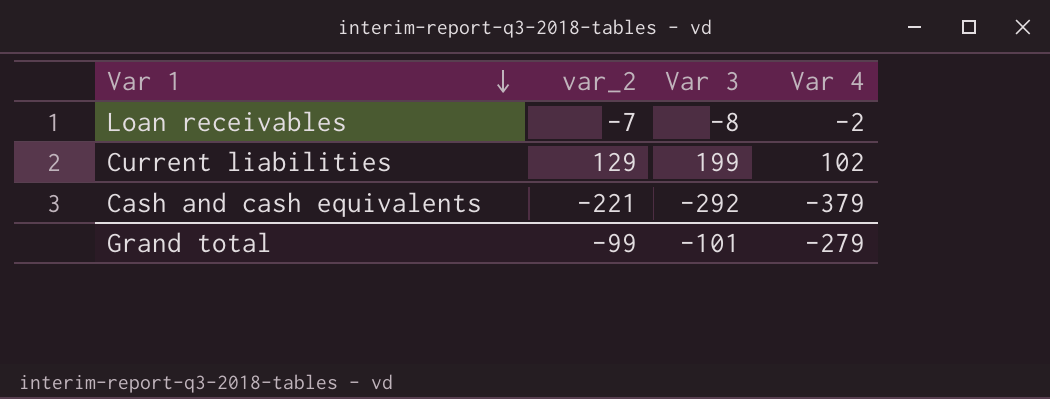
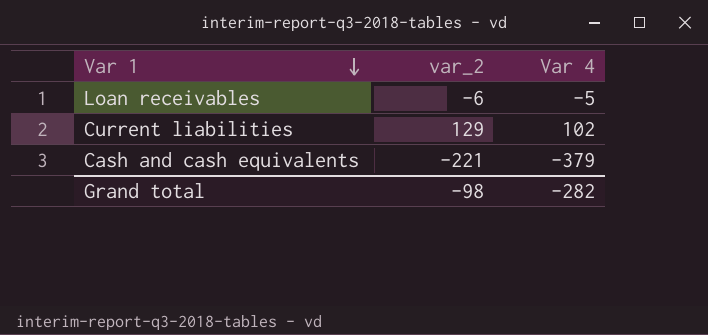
column Var 3 | position: 3 -> none
Loan receivables | var_2: -7 -> -6
Loan receivables | Var 4: -2 -> -5
Grand total | var_2: -99 -> -98
Grand total | Var 4: -279 -> -282

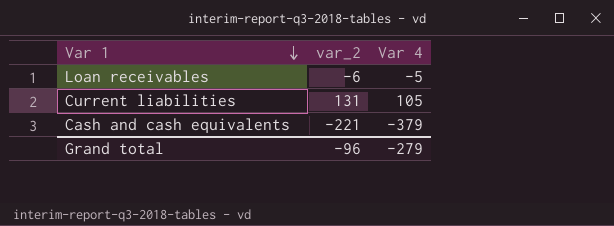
Current liabilities | var_2: 129 -> 131
Current liabilities | Var 4: 102 -> 105
Grand total | var_2: -98 -> -96
Grand total | Var 4: -282 -> -279

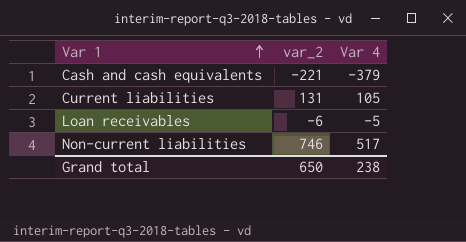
row order: Var 1 descending -> Var 1 ascending
row Non-current liabilities: none -> 746 | 517
Grand total | var_2: -96 -> 650
Grand total | Var 4: -279 -> 238

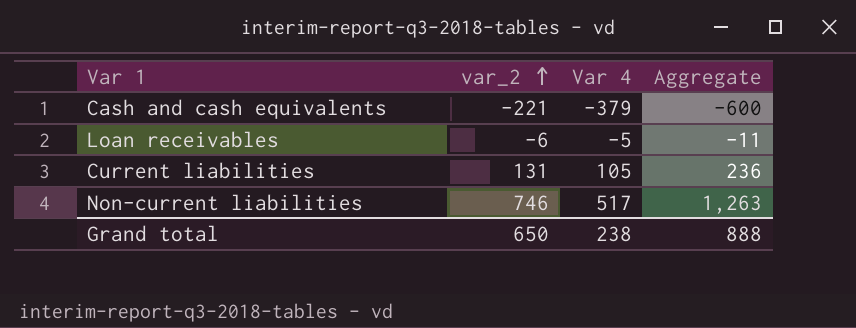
row order: Var 1 ascending -> var_2 ascending
column Aggregate | formula: none -> [var_2] + [Var 4]

